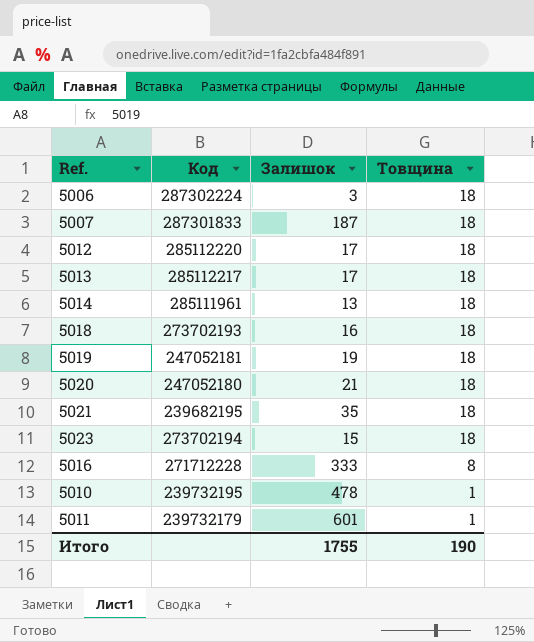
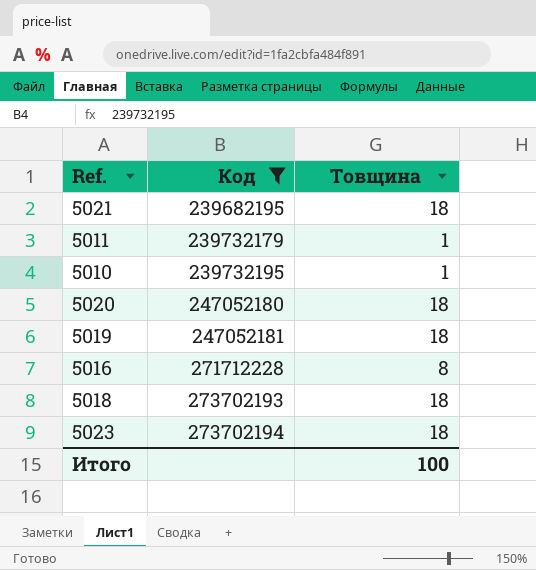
filter: none -> Код <= 273702194
row order: Товщина descending -> Код ascending
column Залишок | position: 3 -> none
Итого | Товщина: 190 -> 100

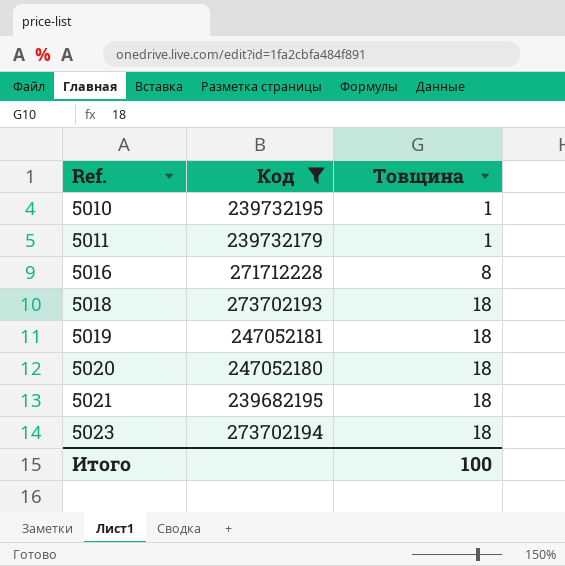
row order: Код ascending -> Ref. ascending

